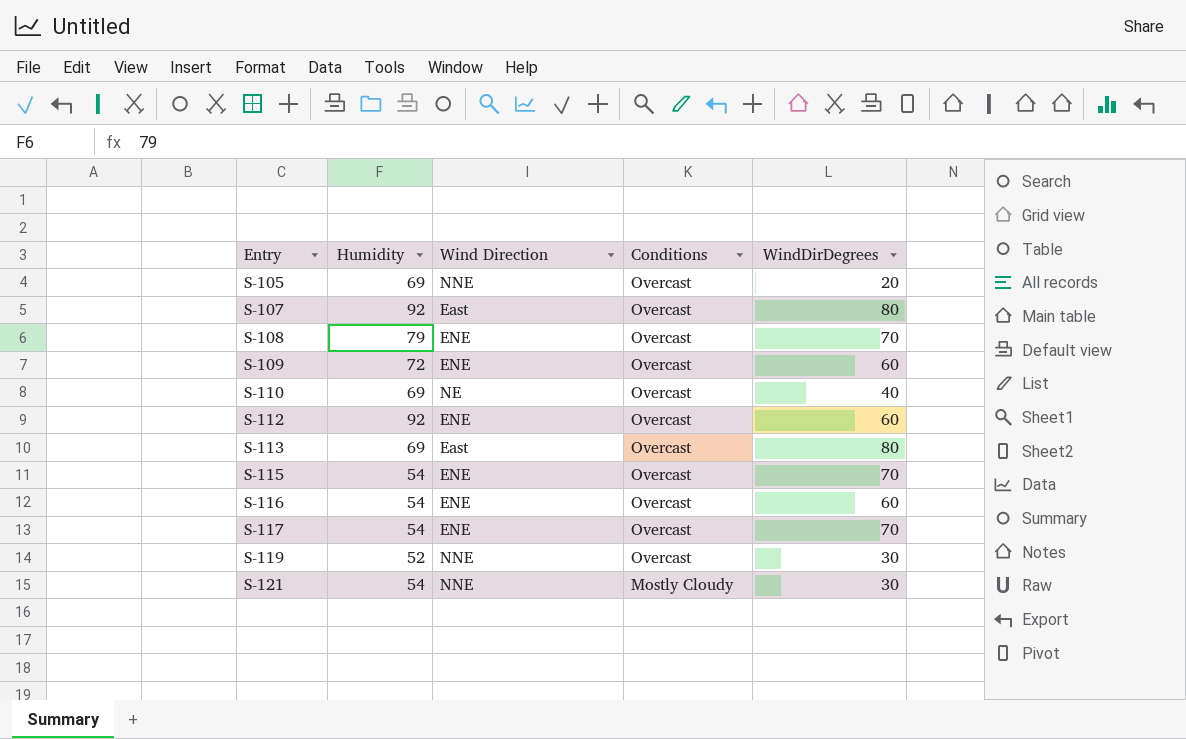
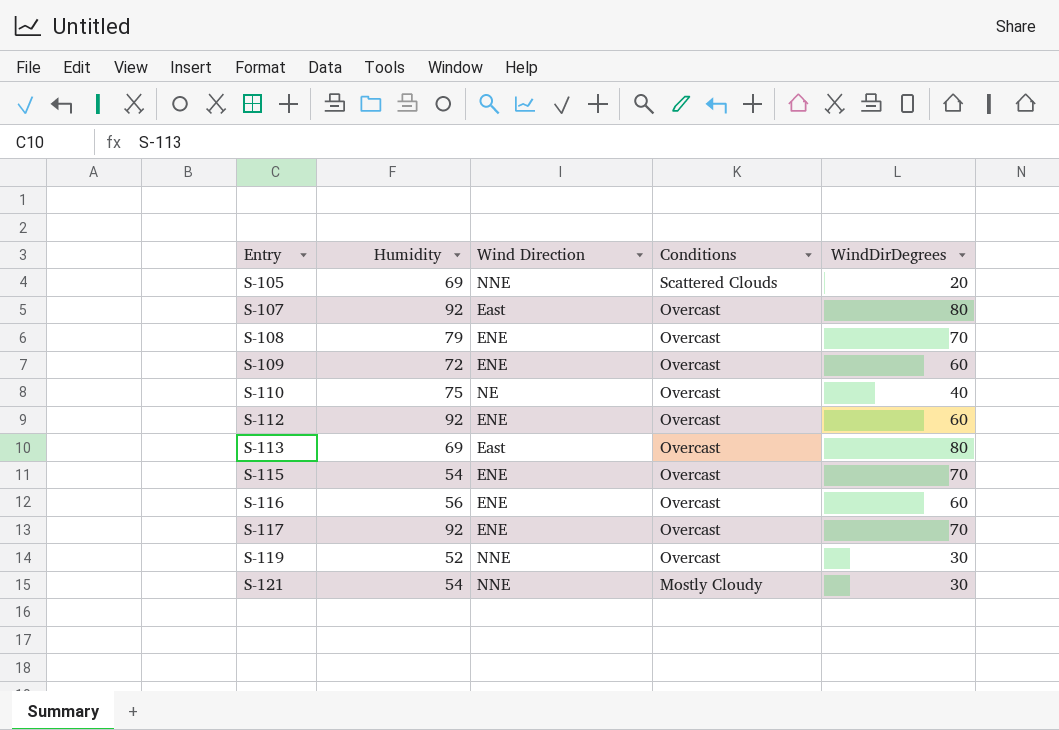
S-105 | Conditions: Overcast -> Scattered Clouds
S-110 | Humidity: 69 -> 75
S-116 | Humidity: 54 -> 56
S-117 | Humidity: 54 -> 92

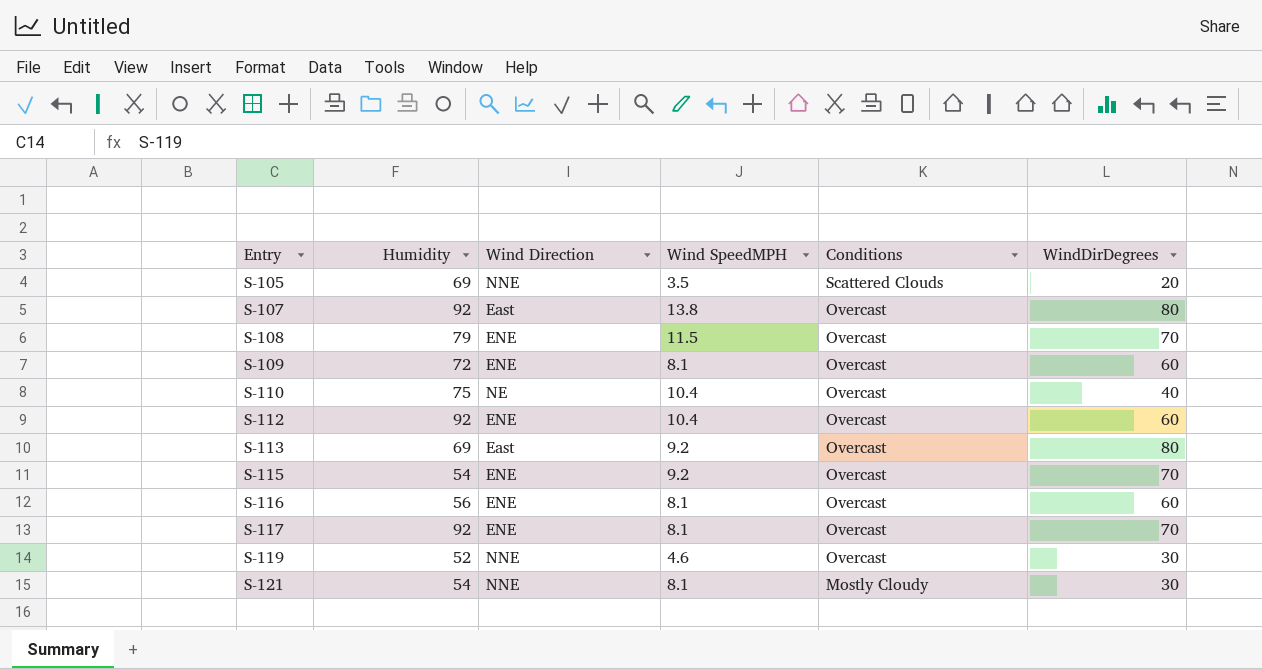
column Wind SpeedMPH | position: none -> 4

